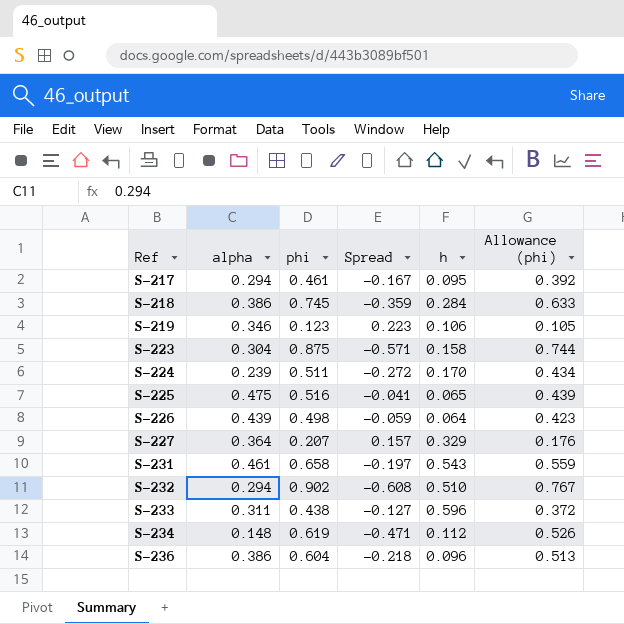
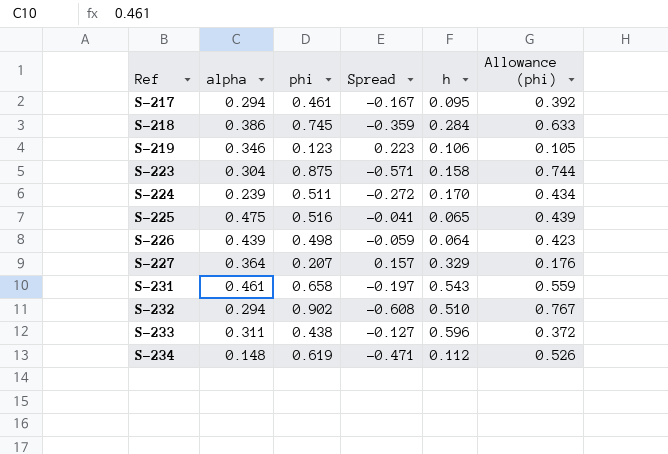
row S-236: 0.386 | 0.604 | -0.218 | 0.096 | 0.513 -> none

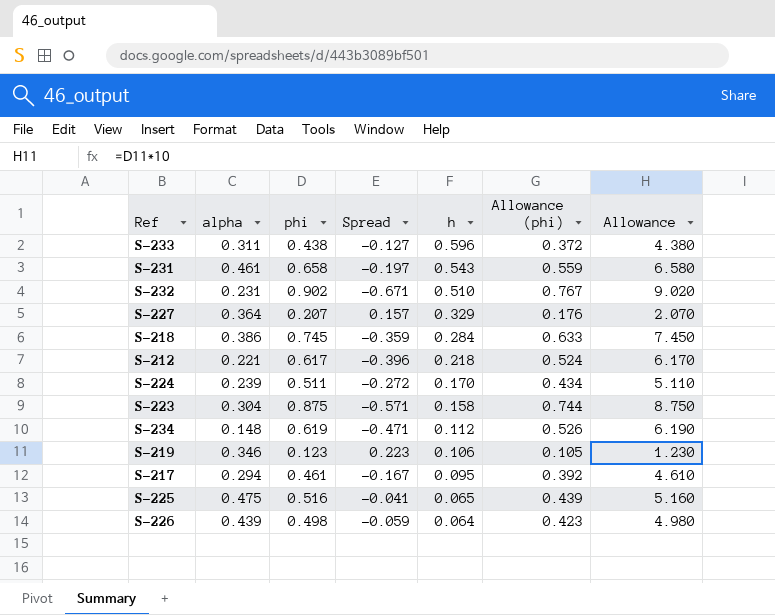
row order: Ref ascending -> h descending
column Allowance | formula: none -> [phi] * 10
S-232 | alpha: 0.294 -> 0.231
S-232 | Spread: -0.608 -> -0.671
row S-212: none -> 0.221 | 0.617 | -0.396 | 0.218 | 0.524 | 6.170

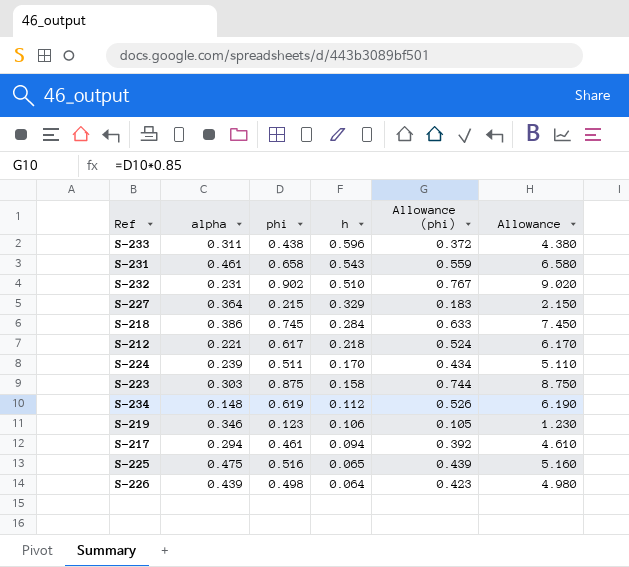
column Spread | formula: [alpha] - [phi] -> none
S-227 | phi: 0.207 -> 0.215
S-227 | Allowance (phi): 0.176 -> 0.183
S-227 | Allowance: 2.070 -> 2.150
S-223 | alpha: 0.304 -> 0.303
S-217 | h: 0.095 -> 0.094

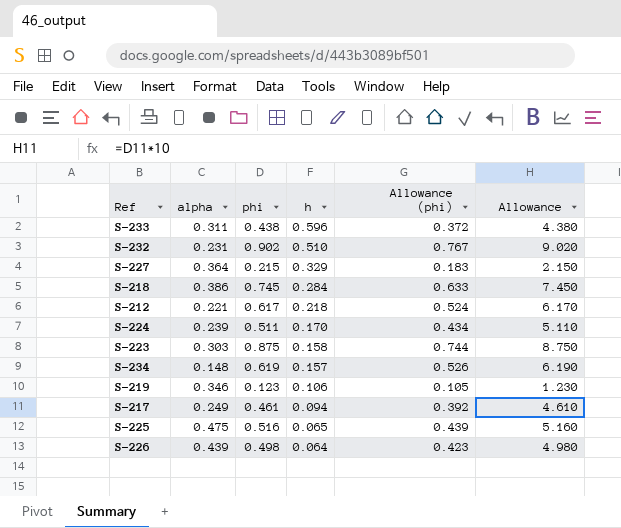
row S-231: 0.461 | 0.658 | 0.543 | 0.559 | 6.580 -> none
S-234 | h: 0.112 -> 0.157
S-217 | alpha: 0.294 -> 0.249

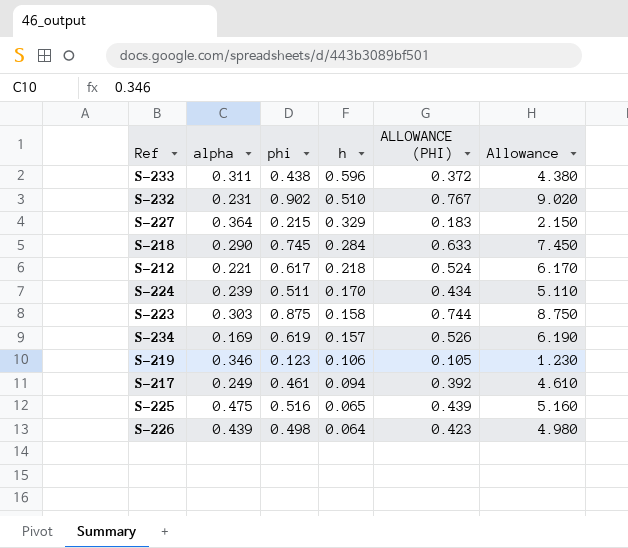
column name: Allowance (phi) -> ALLOWANCE (PHI)
S-218 | alpha: 0.386 -> 0.290
S-234 | alpha: 0.148 -> 0.169

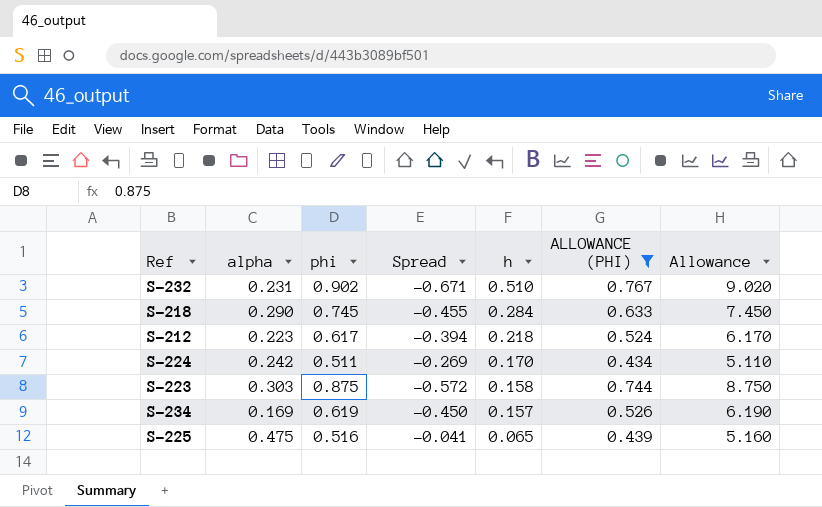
filter: none -> ALLOWANCE (PHI) >= 0.434
column Spread | formula: none -> [alpha] - [phi]
S-212 | alpha: 0.221 -> 0.223
S-224 | alpha: 0.239 -> 0.242

